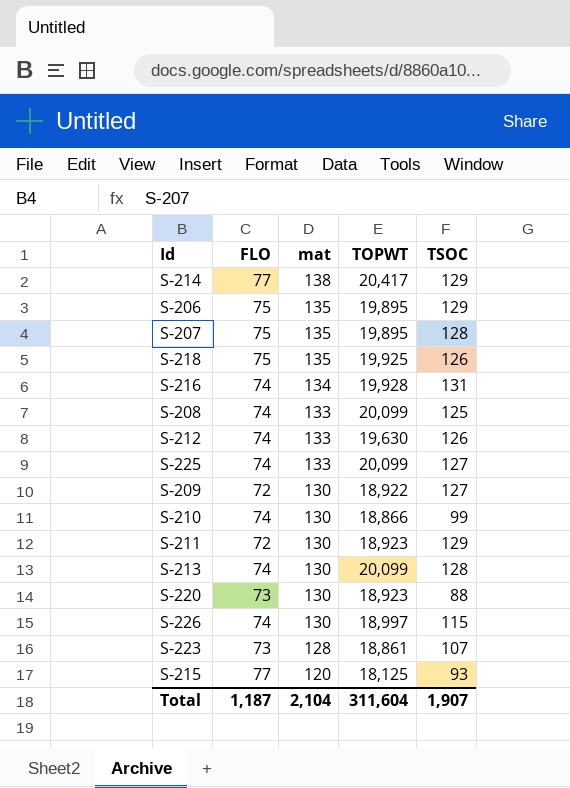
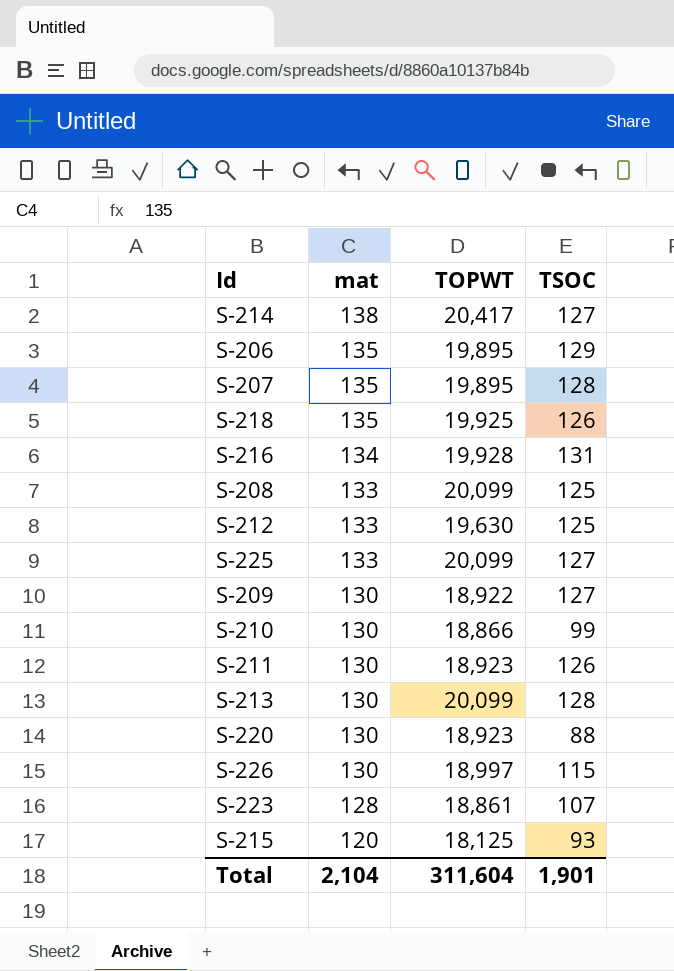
column FLO | position: 2 -> none
S-214 | TSOC: 129 -> 127
S-212 | TSOC: 126 -> 125
S-211 | TSOC: 129 -> 126
Total | TSOC: 1,907 -> 1,901

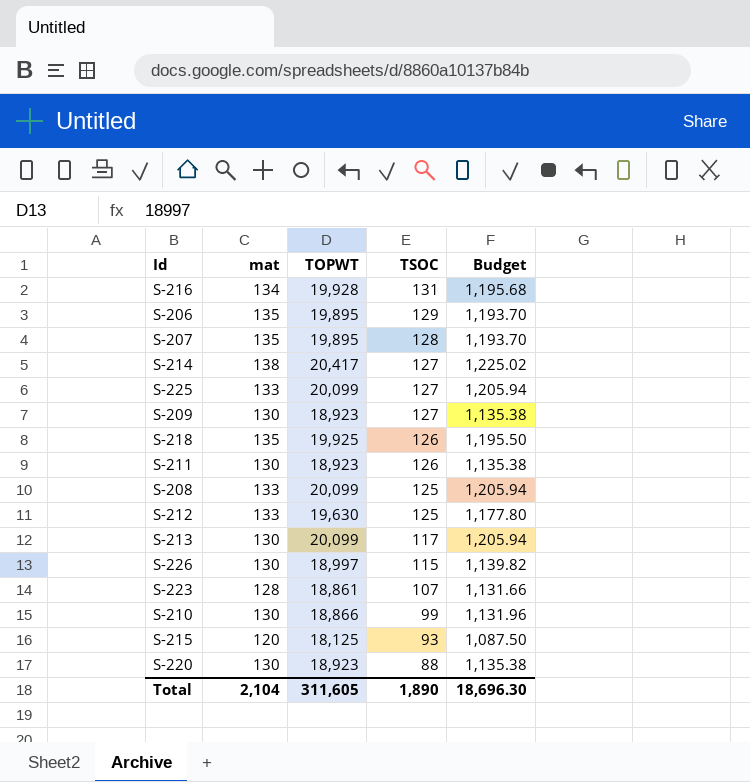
row order: mat descending -> TSOC descending
column Budget | formula: none -> [TOPWT] * 0.06
S-209 | TOPWT: 18,922 -> 18,923
S-213 | TSOC: 128 -> 117
Total | TOPWT: 311,604 -> 311,605
Total | TSOC: 1,901 -> 1,890

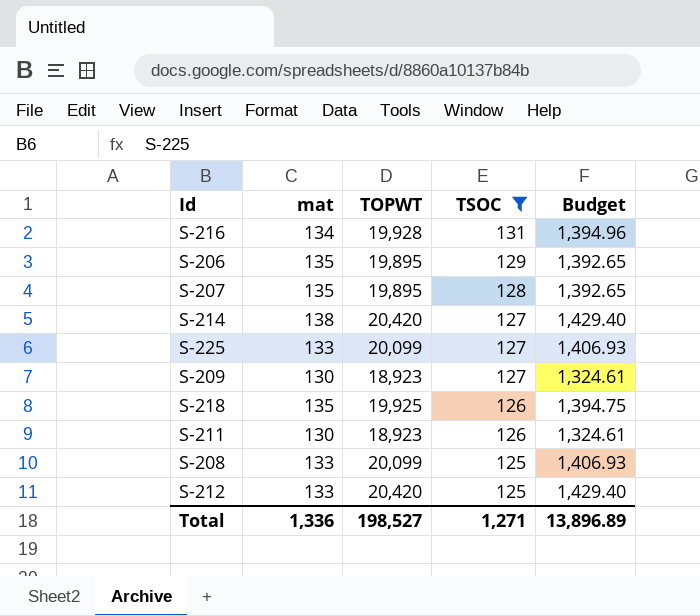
filter: none -> TSOC >= 125
column Budget | formula: [TOPWT] * 0.06 -> [TOPWT] * 0.07
S-214 | TOPWT: 20,417 -> 20,420
S-212 | TOPWT: 19,630 -> 20,420
Total | mat: 2,104 -> 1,336
Total | TOPWT: 311,605 -> 198,527
Total | TSOC: 1,890 -> 1,271
Total | Budget: 18,696.30 -> 13,896.89

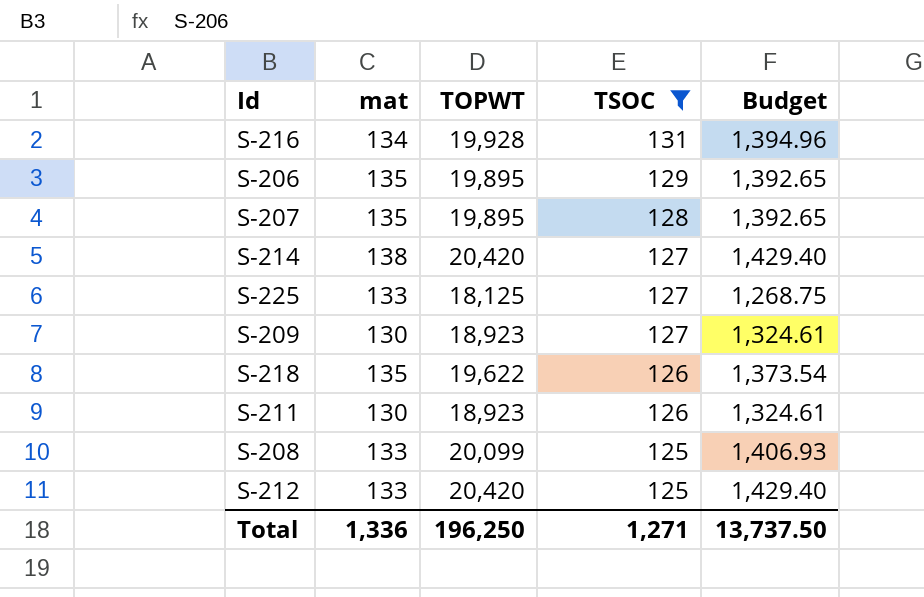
S-225 | TOPWT: 20,099 -> 18,125
S-225 | Budget: 1,406.93 -> 1,268.75
S-218 | TOPWT: 19,925 -> 19,622
S-218 | Budget: 1,394.75 -> 1,373.54
Total | TOPWT: 198,527 -> 196,250
Total | Budget: 13,896.89 -> 13,737.50

